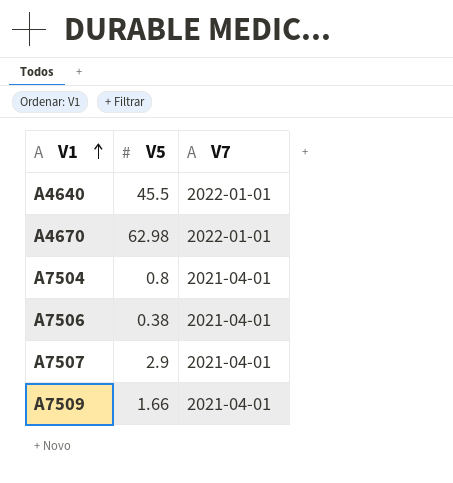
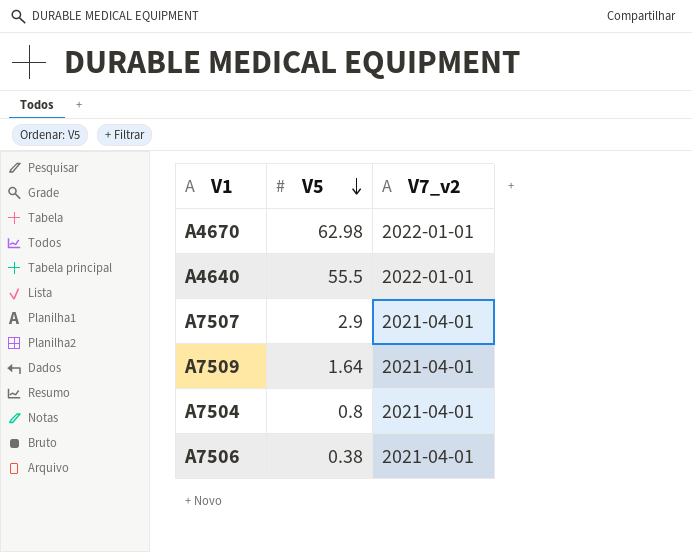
row order: V1 ascending -> V5 descending
column name: V7 -> V7_v2
A4640 | V5: 45.5 -> 55.5
A7509 | V5: 1.66 -> 1.64

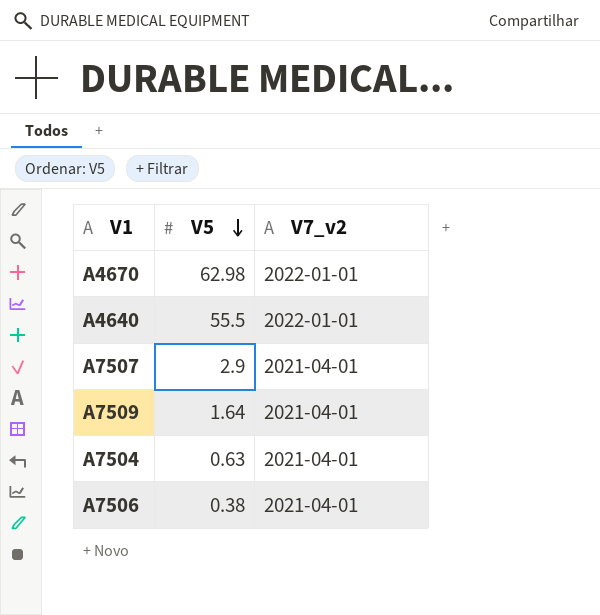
A7504 | V5: 0.8 -> 0.63

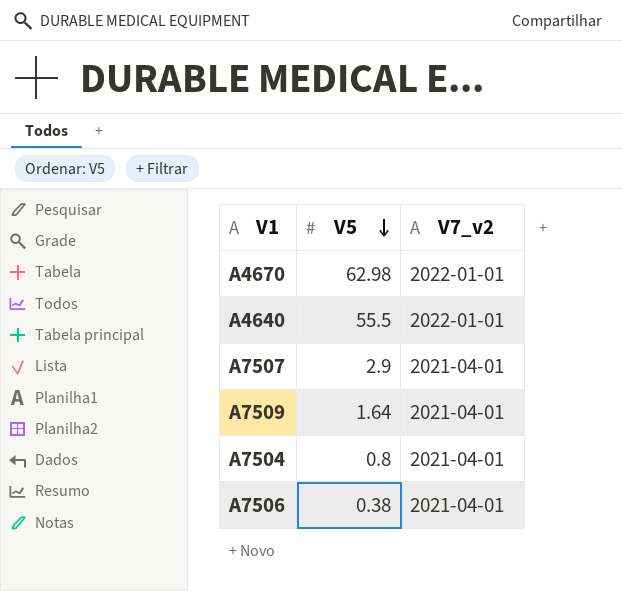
A7504 | V5: 0.63 -> 0.8

